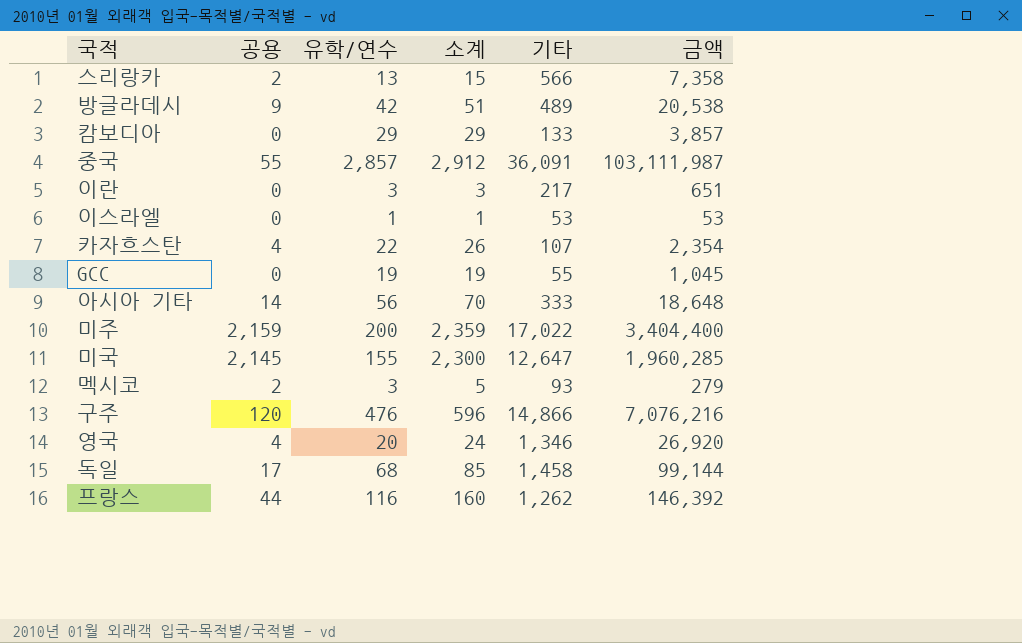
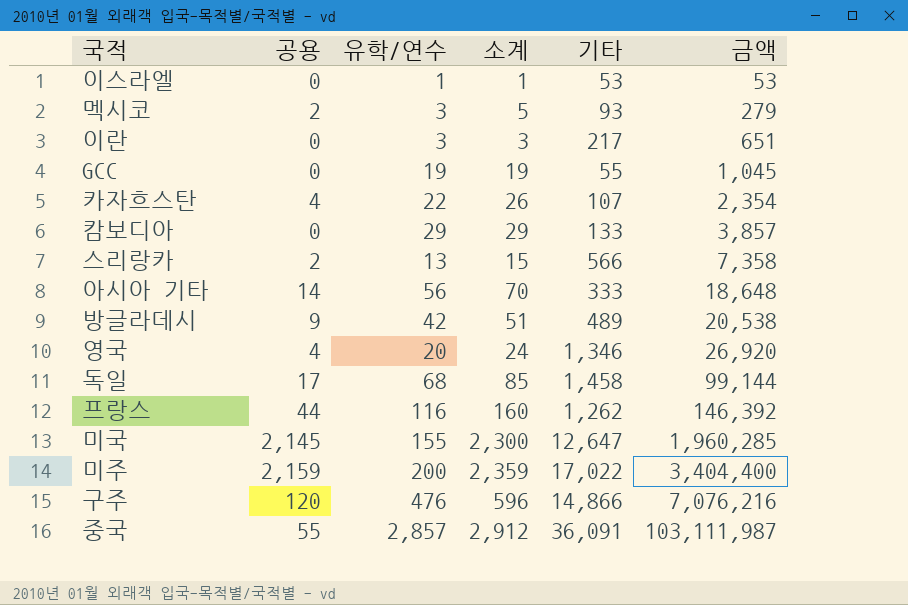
row order: none -> 금액 ascending

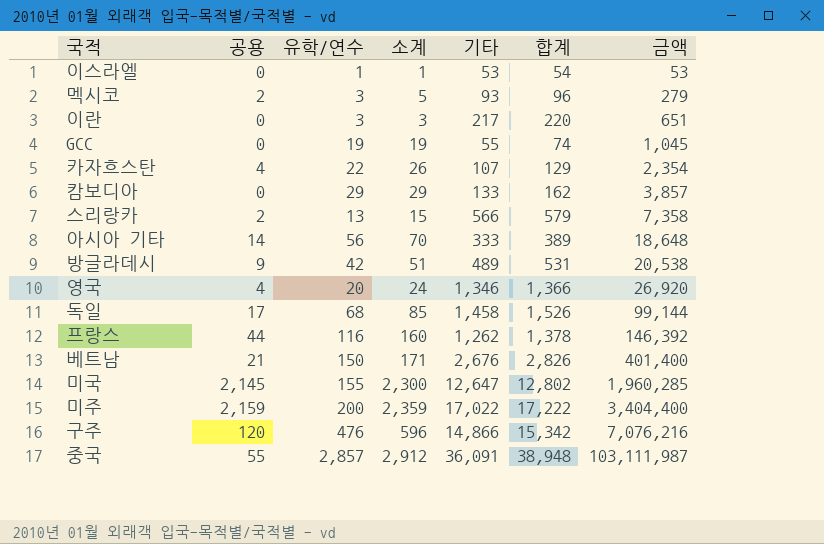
column 합계 | formula: none -> [유학/연수] + [기타]
row 베트남: none -> 21 | 150 | 171 | 2,676 | 2,826 | 401,400

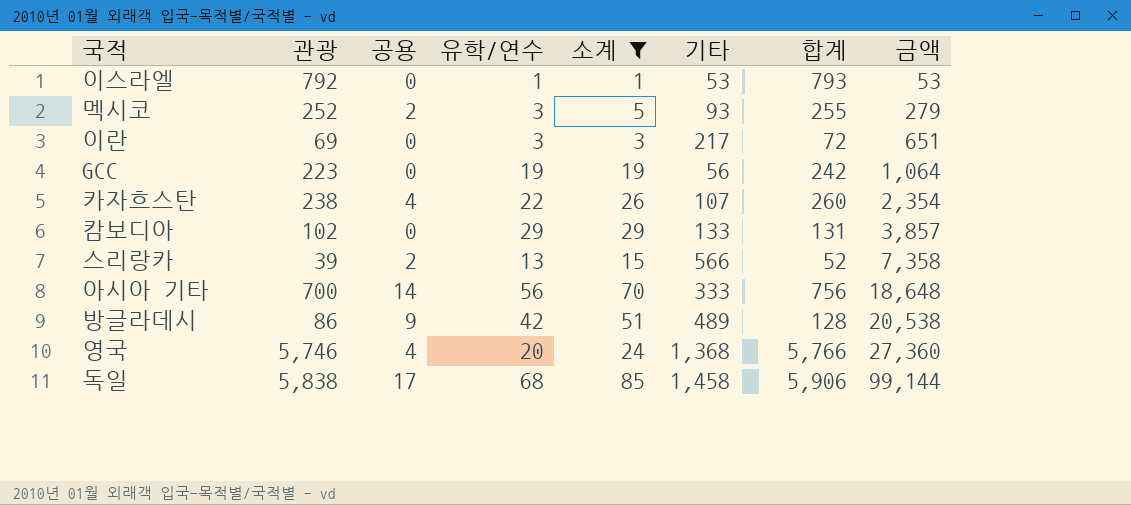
filter: none -> 소계 <= 85
column 관광 | position: none -> 2
column 합계 | formula: [유학/연수] + [기타] -> [관광] + [유학/연수]
GCC | 기타: 55 -> 56
GCC | 금액: 1,045 -> 1,064
영국 | 기타: 1,346 -> 1,368
영국 | 금액: 26,920 -> 27,360

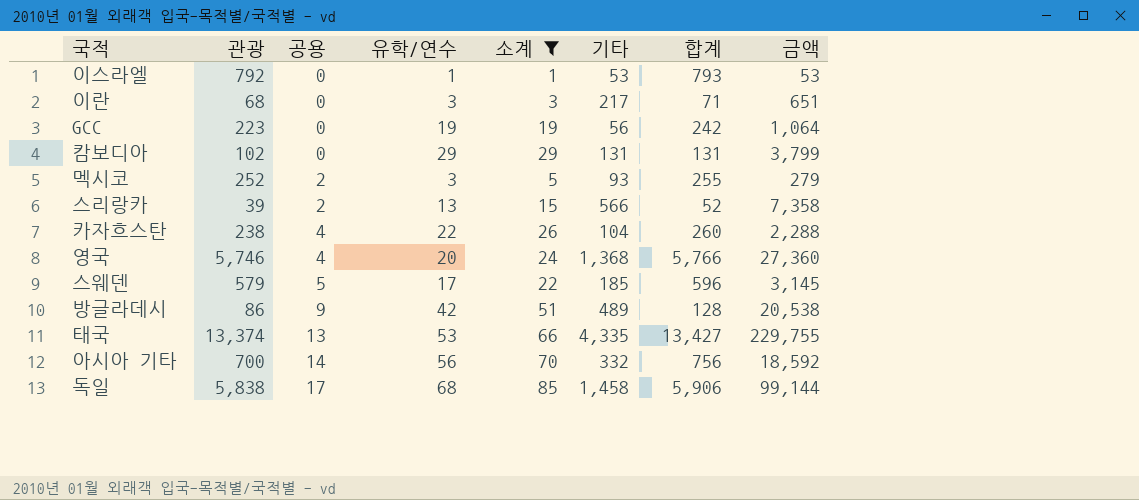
row order: 금액 ascending -> 공용 ascending
이란 | 관광: 69 -> 68
이란 | 합계: 72 -> 71
캄보디아 | 기타: 133 -> 131
캄보디아 | 금액: 3,857 -> 3,799
카자흐스탄 | 기타: 107 -> 104
카자흐스탄 | 금액: 2,354 -> 2,288
row 스웨덴: none -> 579 | 5 | 17 | 22 | 185 | 596 | 3,145
row 태국: none -> 13,374 | 13 | 53 | 66 | 4,335 | 13,427 | 229,755
아시아 기타 | 기타: 333 -> 332
아시아 기타 | 금액: 18,648 -> 18,592

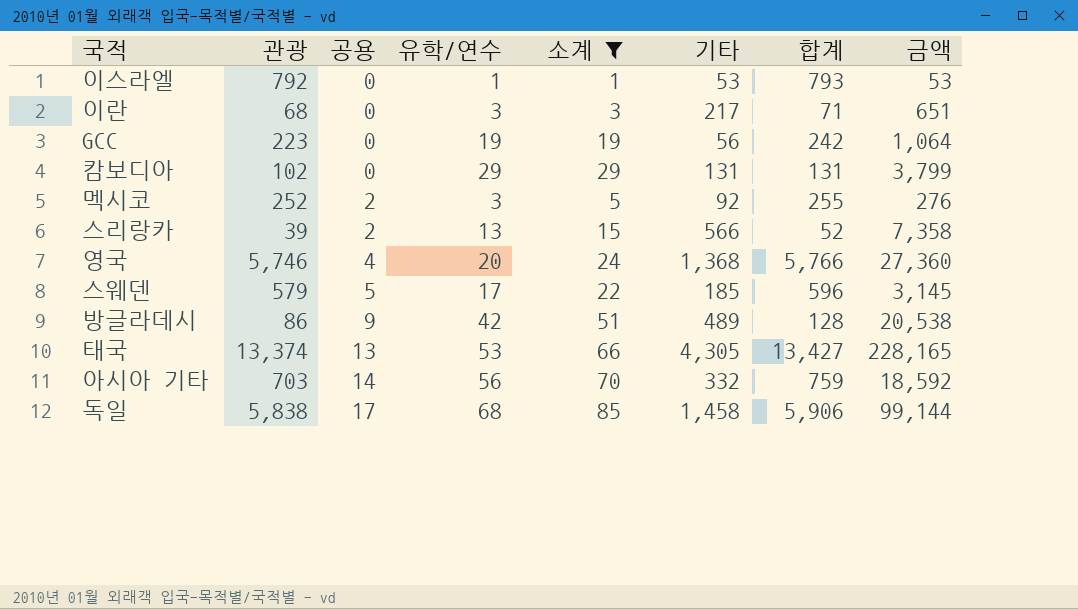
row 카자흐스탄: 238 | 4 | 22 | 26 | 104 | 260 | 2,288 -> none
멕시코 | 기타: 93 -> 92
멕시코 | 금액: 279 -> 276
태국 | 기타: 4,335 -> 4,305
태국 | 금액: 229,755 -> 228,165
아시아 기타 | 관광: 700 -> 703
아시아 기타 | 합계: 756 -> 759

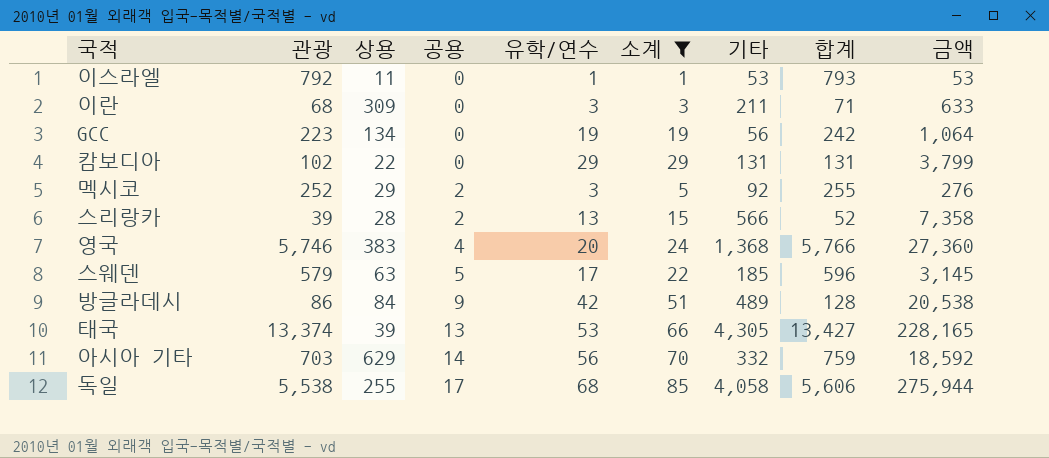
column 상용 | position: none -> 3
이란 | 기타: 217 -> 211
이란 | 금액: 651 -> 633
독일 | 관광: 5,838 -> 5,538
독일 | 기타: 1,458 -> 4,058
독일 | 합계: 5,906 -> 5,606
독일 | 금액: 99,144 -> 275,944

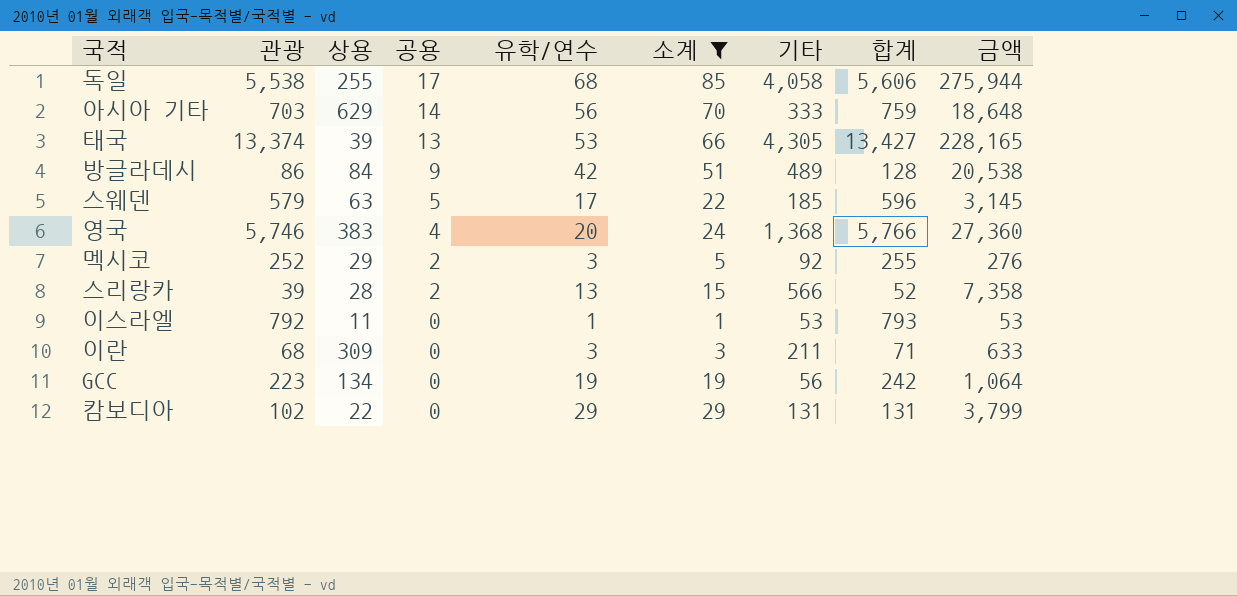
row order: 공용 ascending -> 공용 descending
아시아 기타 | 기타: 332 -> 333
아시아 기타 | 금액: 18,592 -> 18,648

